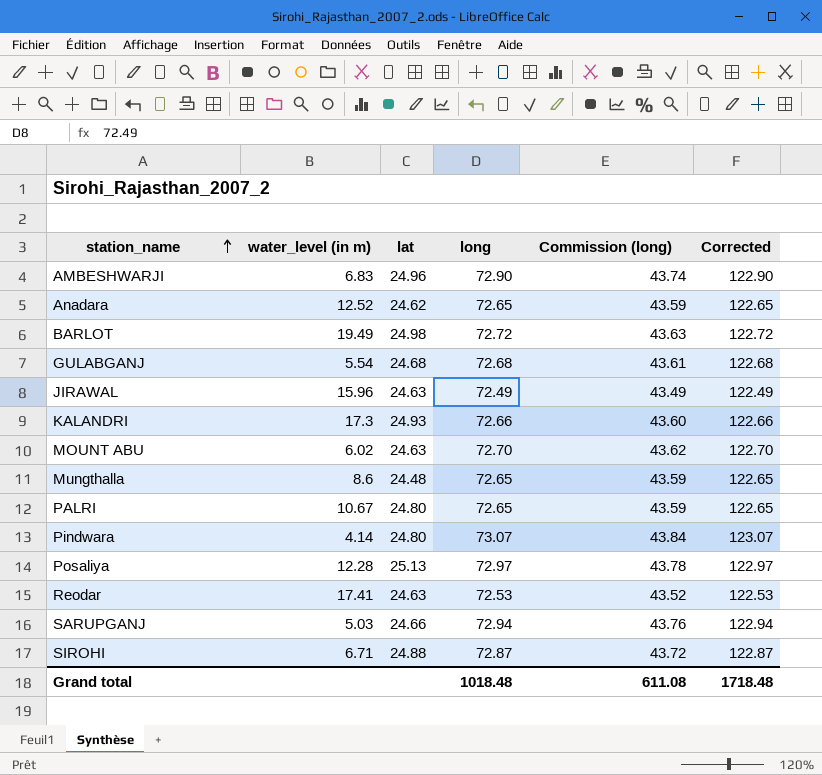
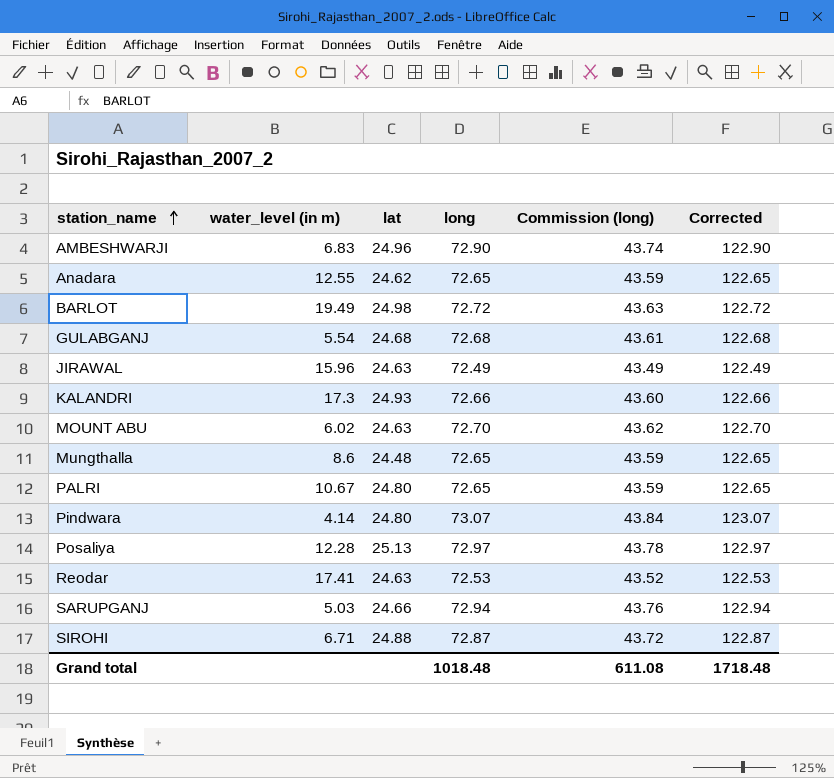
Anadara | water_level (in m): 12.52 -> 12.55

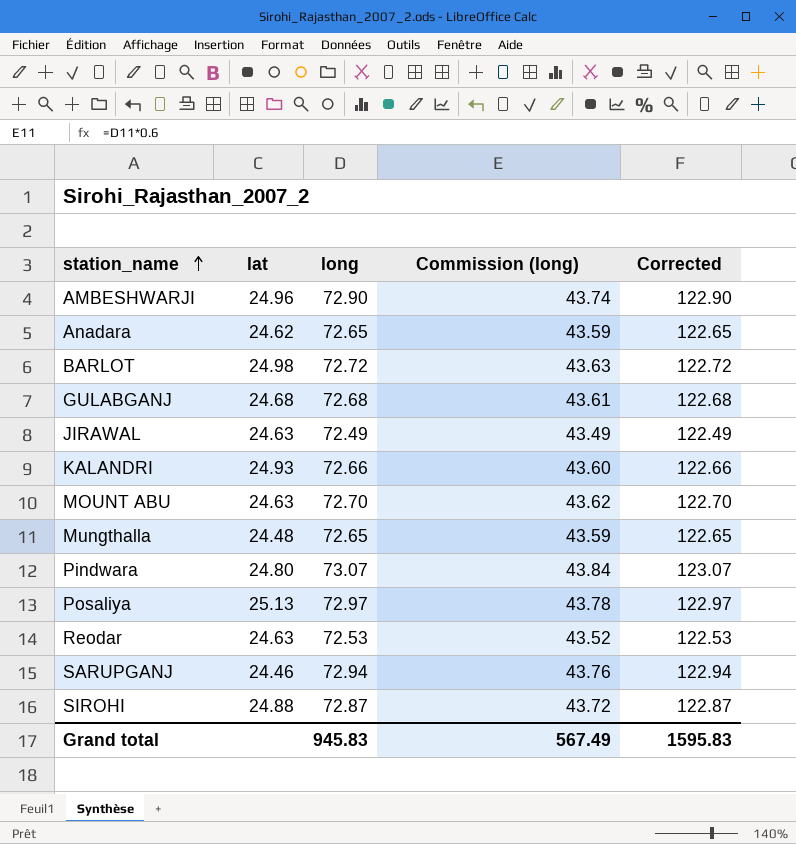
column water_level (in m) | position: 2 -> none
row PALRI: 10.67 | 24.80 | 72.65 | 43.59 | 122.65 -> none
SARUPGANJ | lat: 24.66 -> 24.46
Grand total | long: 1018.48 -> 945.83
Grand total | Commission (long): 611.08 -> 567.49
Grand total | Corrected: 1718.48 -> 1595.83

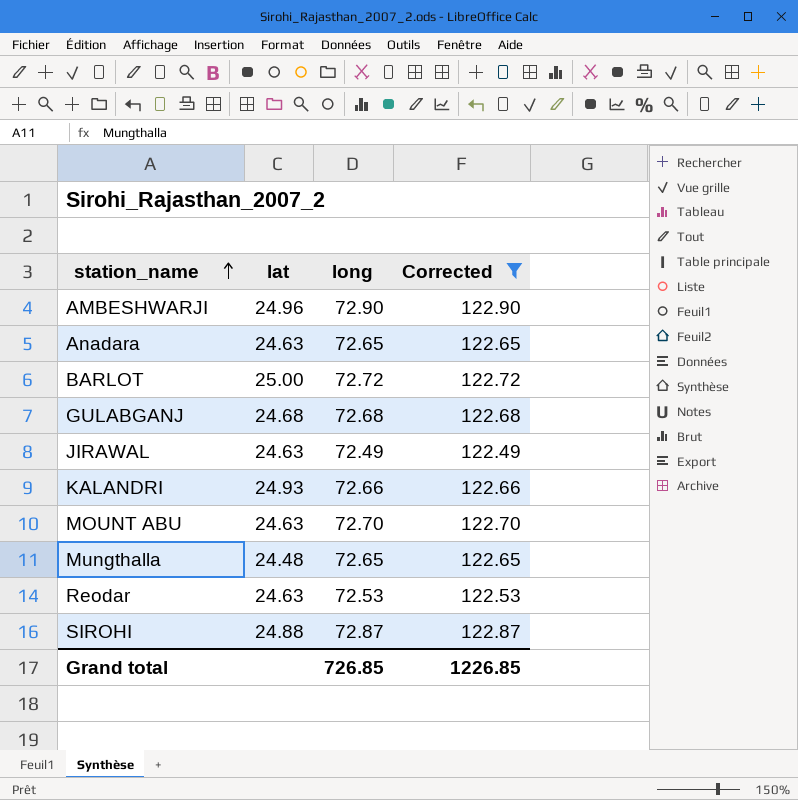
filter: none -> Corrected <= 122.90
column Commission (long) | formula: [long] * 0.6 -> none
Anadara | lat: 24.62 -> 24.63
BARLOT | lat: 24.98 -> 25.00
Grand total | long: 945.83 -> 726.85
Grand total | Corrected: 1595.83 -> 1226.85

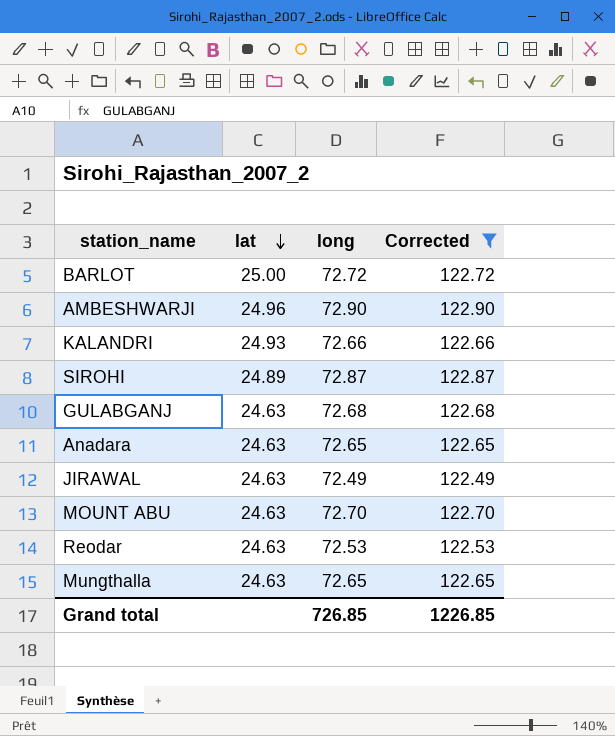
row order: station_name ascending -> lat descending
SIROHI | lat: 24.88 -> 24.89
GULABGANJ | lat: 24.68 -> 24.63
Mungthalla | lat: 24.48 -> 24.63

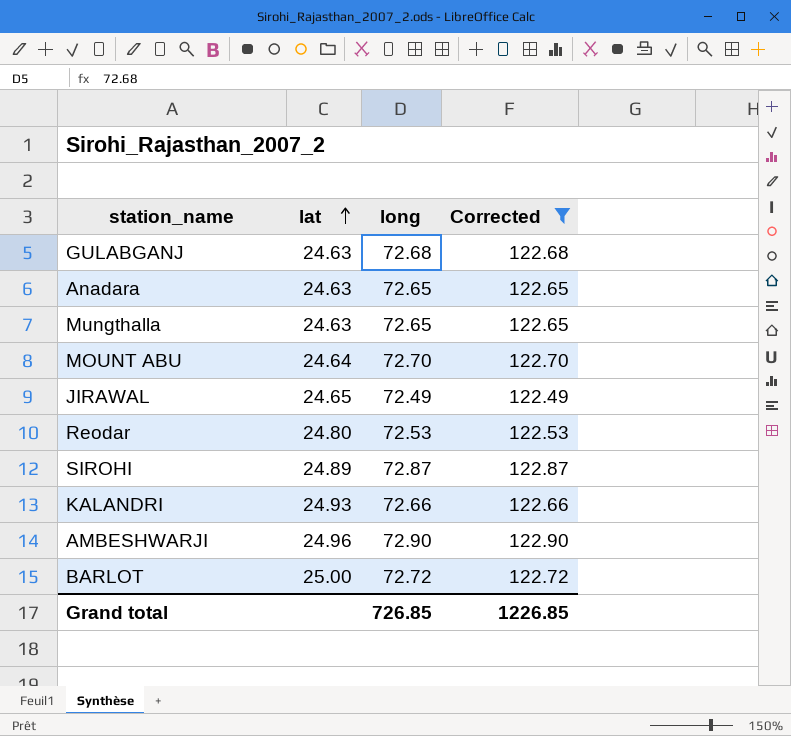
row order: lat descending -> lat ascending
MOUNT ABU | lat: 24.63 -> 24.64
JIRAWAL | lat: 24.63 -> 24.65
Reodar | lat: 24.63 -> 24.80

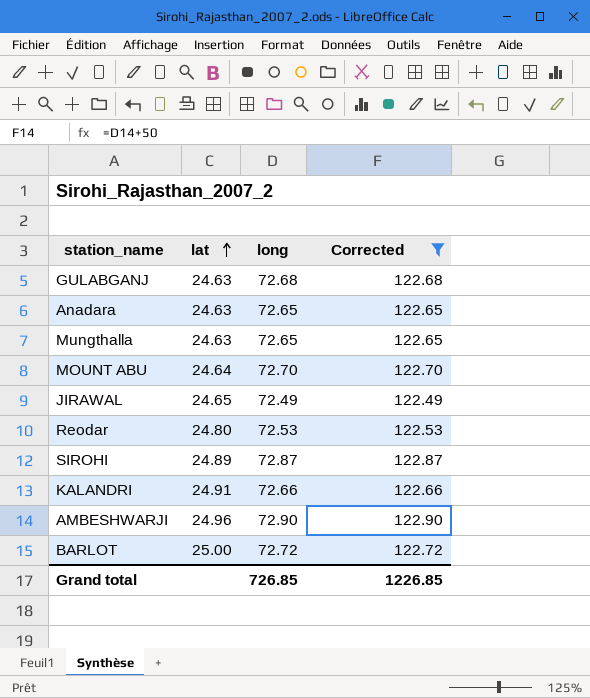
KALANDRI | lat: 24.93 -> 24.91

